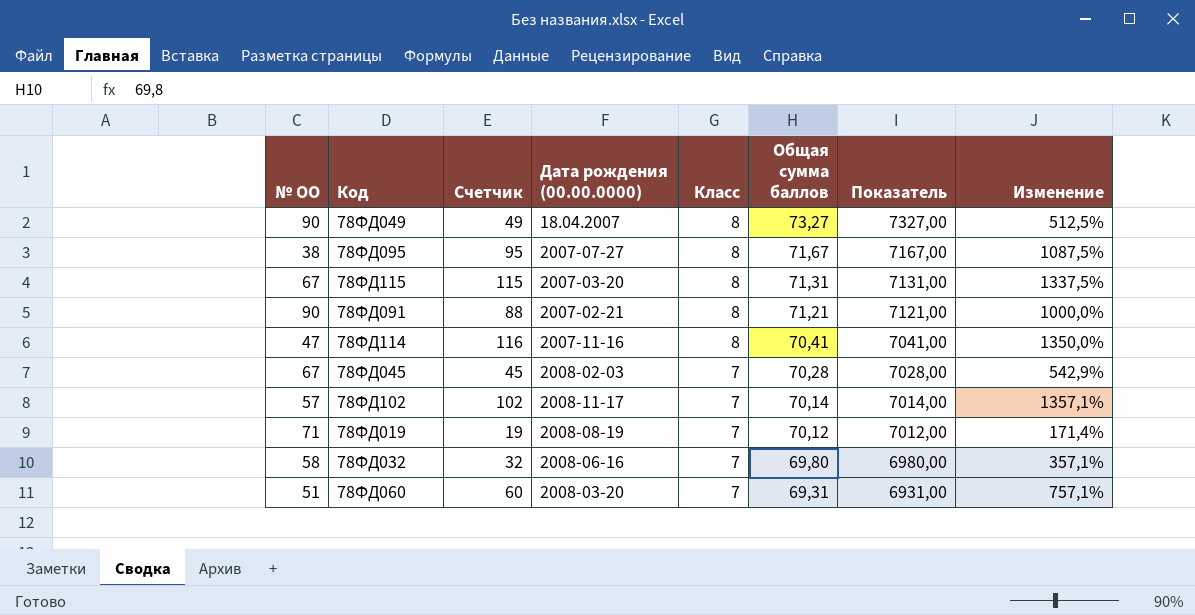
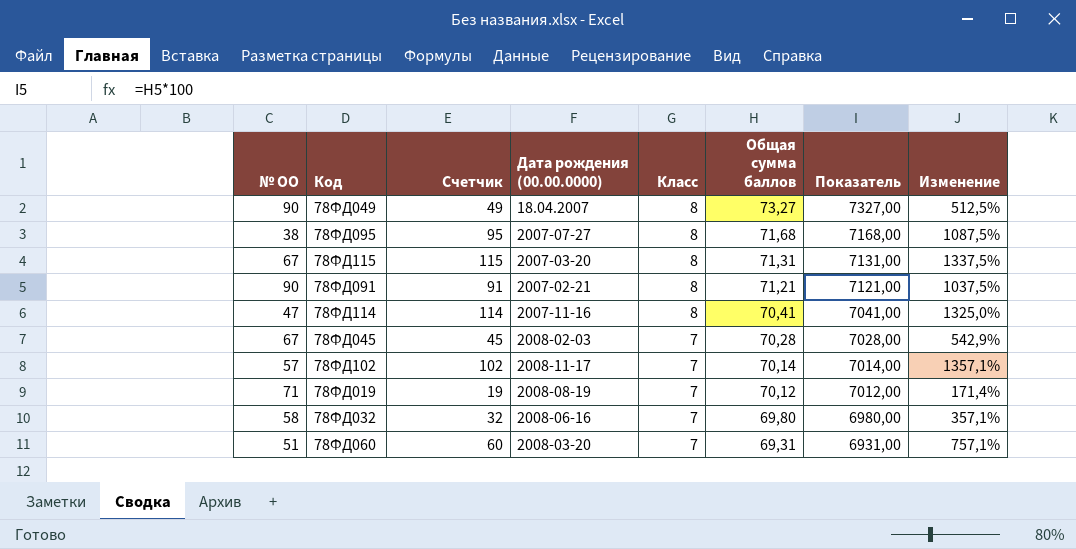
78ФД095 | Общая сумма баллов: 71,67 -> 71,68
78ФД095 | Показатель: 7167,00 -> 7168,00
78ФД091 | Счетчик: 88 -> 91
78ФД091 | Изменение: 1000,0% -> 1037,5%
78ФД114 | Счетчик: 116 -> 114
78ФД114 | Изменение: 1350,0% -> 1325,0%

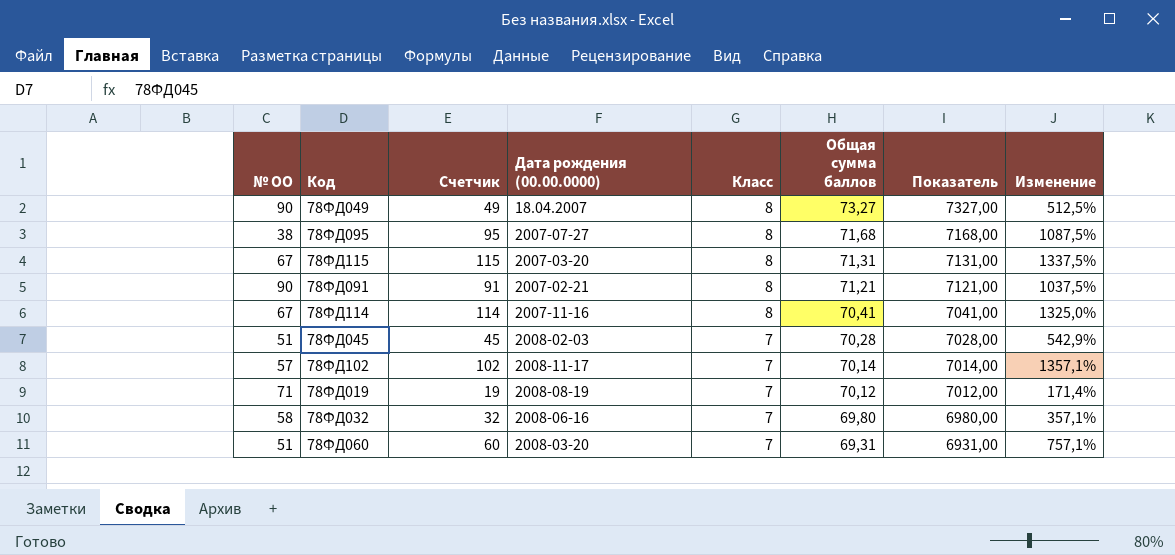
78ФД114 | № ОО: 47 -> 67
78ФД045 | № ОО: 67 -> 51

